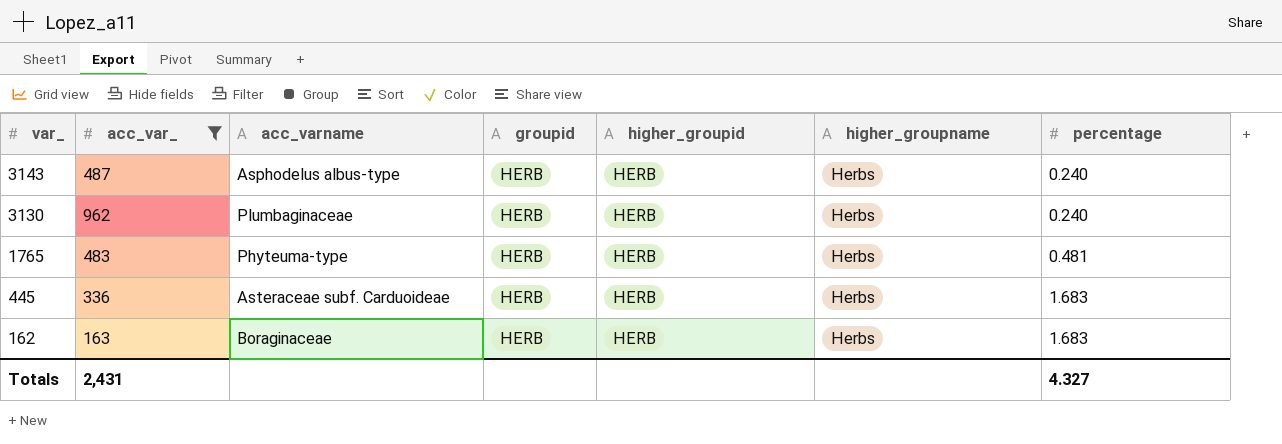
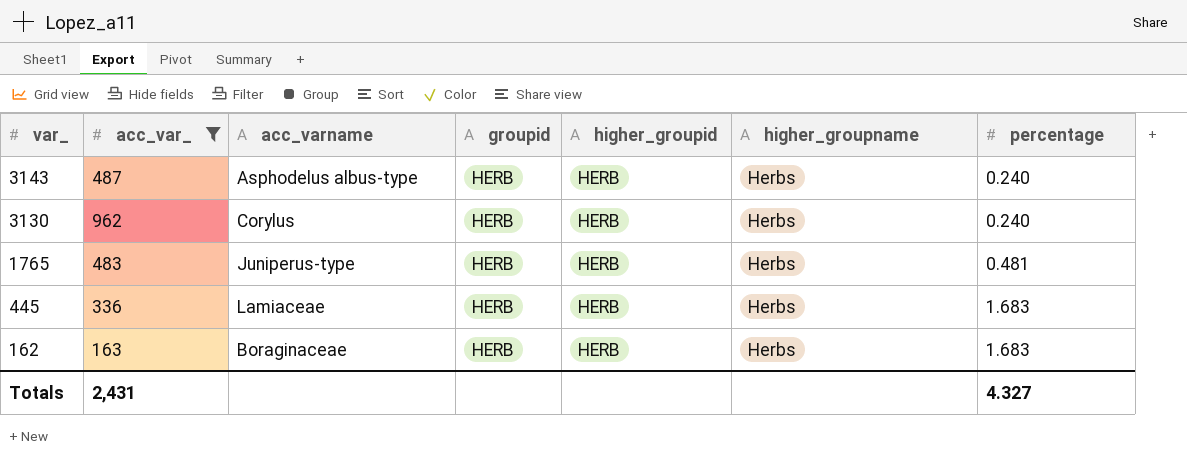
3130 | acc_varname: Plumbaginaceae -> Corylus
1765 | acc_varname: Phyteuma-type -> Juniperus-type
445 | acc_varname: Asteraceae subf. Carduoideae -> Lamiaceae

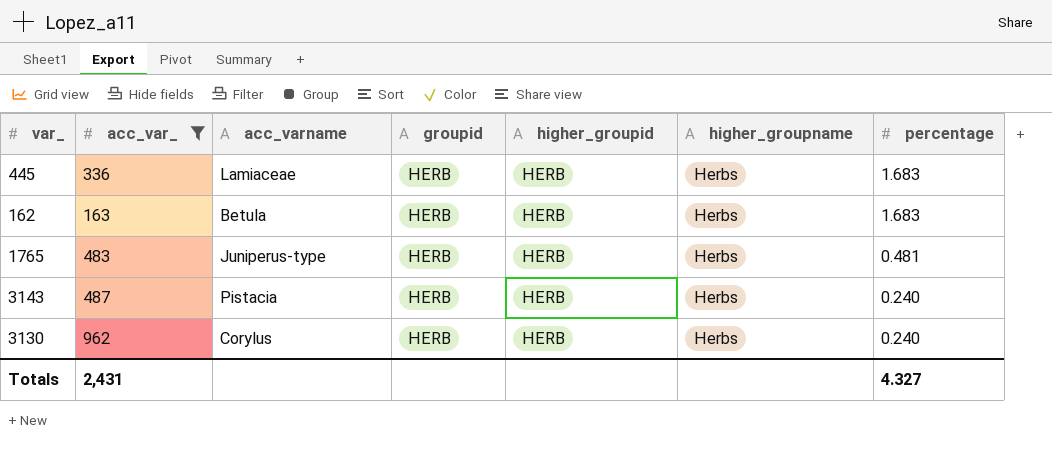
row order: var_ descending -> percentage descending
162 | acc_varname: Boraginaceae -> Betula
3143 | acc_varname: Asphodelus albus-type -> Pistacia

